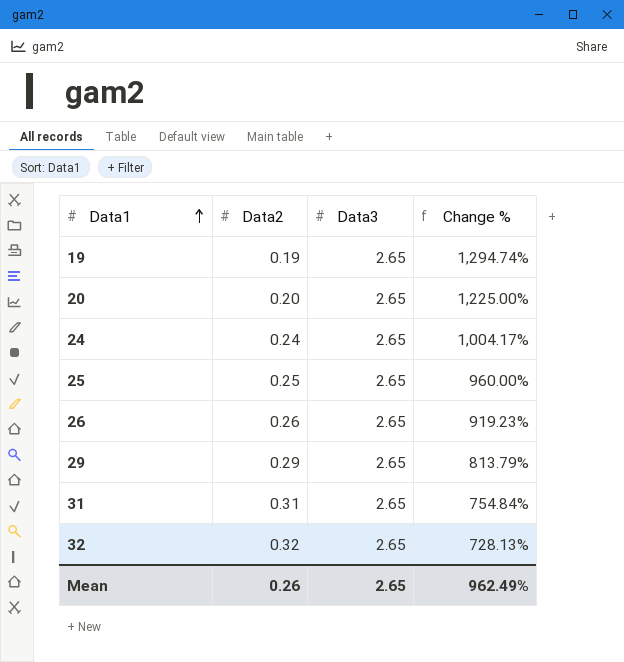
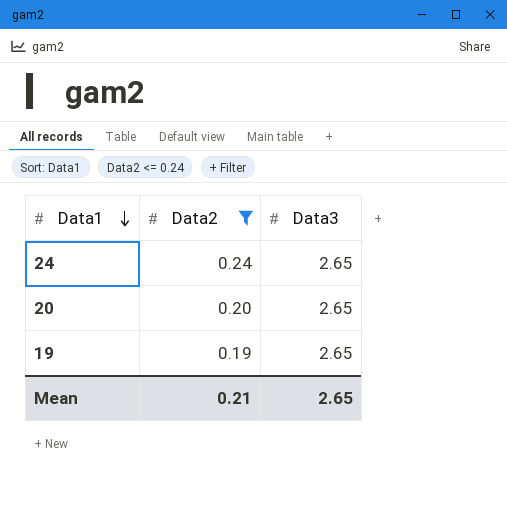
filter: none -> Data2 <= 0.24
row order: Data1 ascending -> Data1 descending
column Change % | formula: ([Data3] - [Data2]) / [Data2] -> none
Mean | Data2: 0.26 -> 0.21

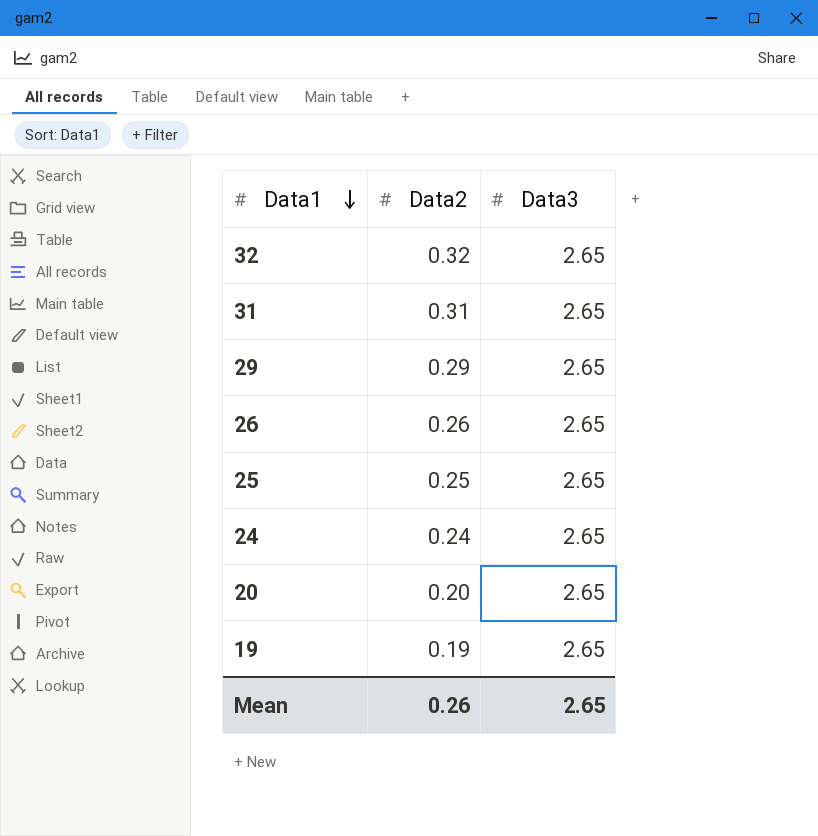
filter: Data2 <= 0.24 -> none
Mean | Data2: 0.21 -> 0.26

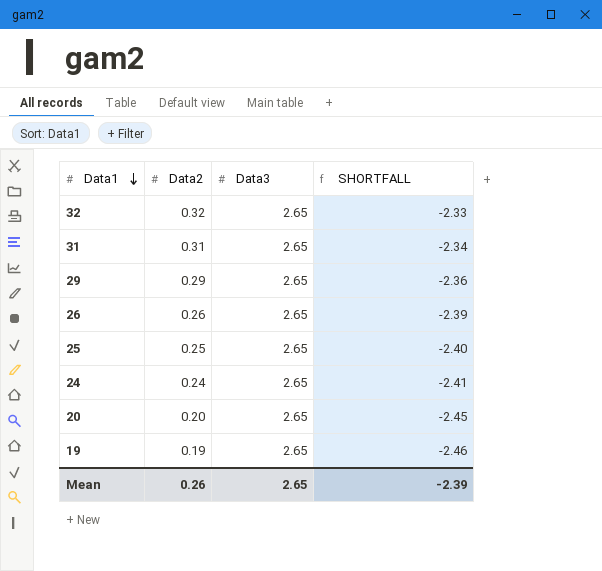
column SHORTFALL | formula: none -> [Data2] - [Data3]

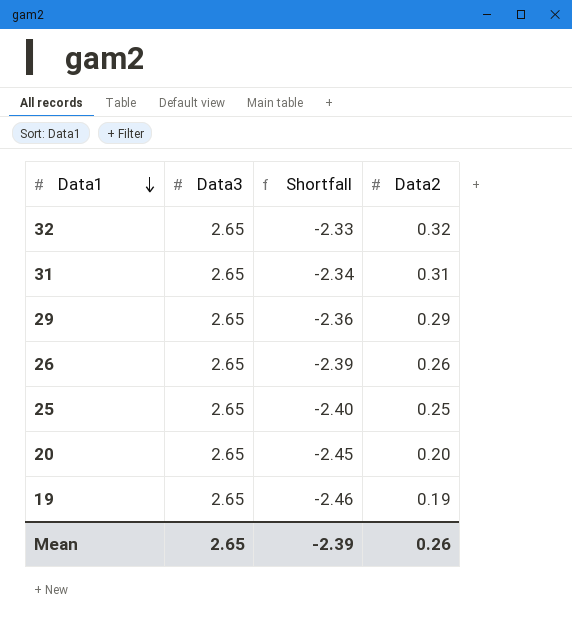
column name: SHORTFALL -> Shortfall
column Data2 | position: 2 -> 4
row 24: 0.24 | 2.65 | -2.41 -> none

